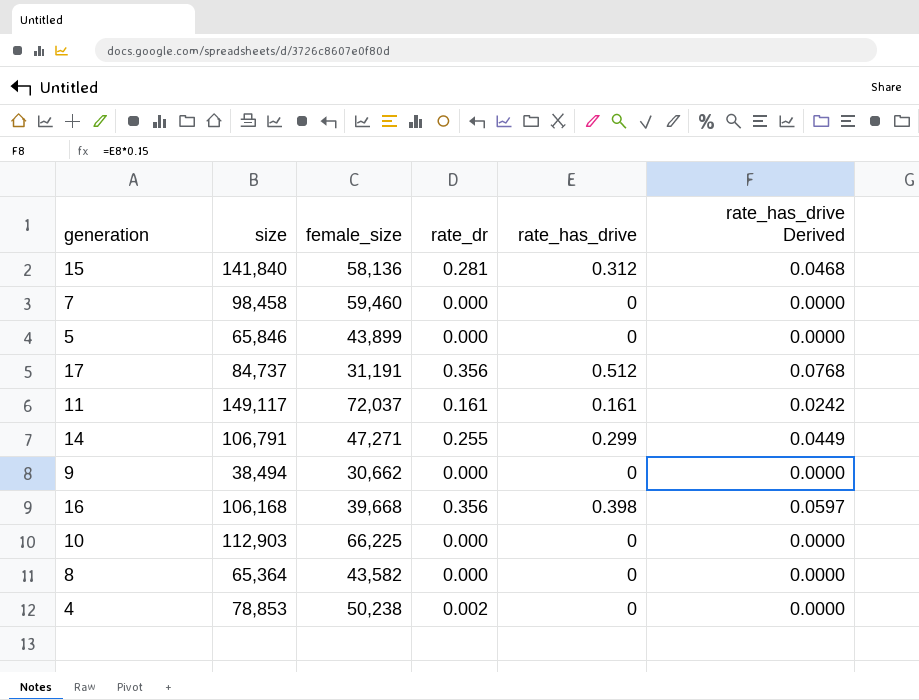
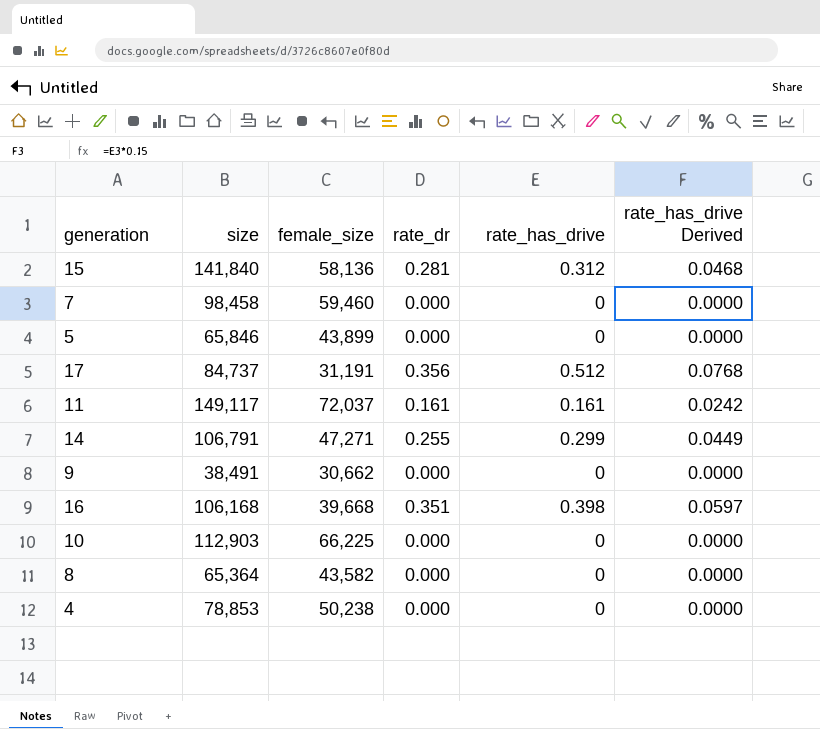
9 | size: 38,494 -> 38,491
16 | rate_dr: 0.356 -> 0.351
4 | rate_dr: 0.002 -> 0.000

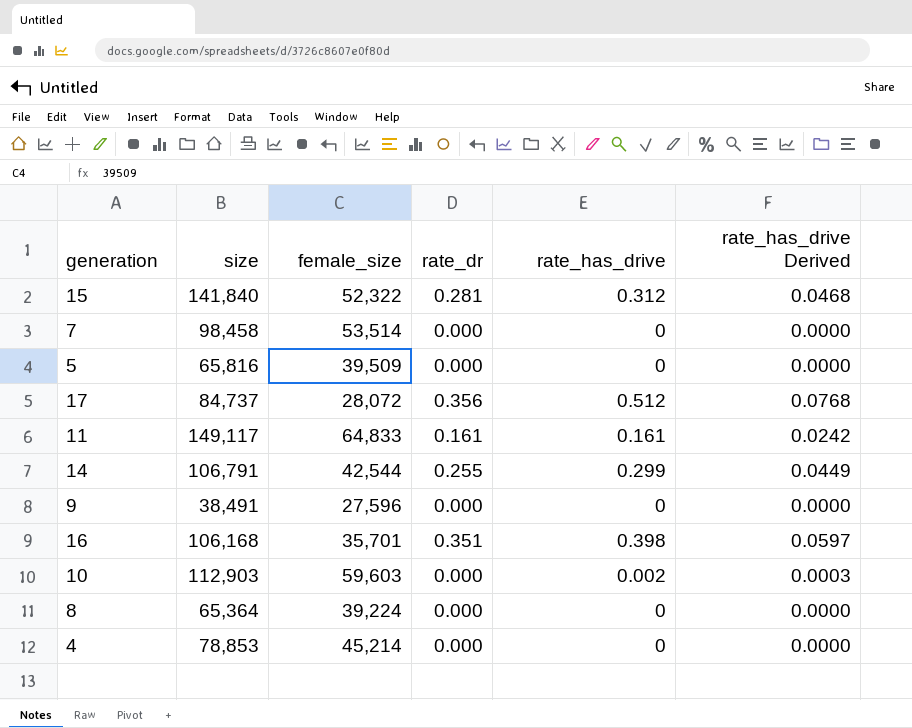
15 | female_size: 58,136 -> 52,322
7 | female_size: 59,460 -> 53,514
5 | size: 65,846 -> 65,816
5 | female_size: 43,899 -> 39,509
17 | female_size: 31,191 -> 28,072
11 | female_size: 72,037 -> 64,833
14 | female_size: 47,271 -> 42,544
9 | female_size: 30,662 -> 27,596
16 | female_size: 39,668 -> 35,701
10 | female_size: 66,225 -> 59,603
10 | rate_has_drive: 0 -> 0.002
10 | rate_has_drive Derived: 0.0000 -> 0.0003
8 | female_size: 43,582 -> 39,224
4 | female_size: 50,238 -> 45,214

